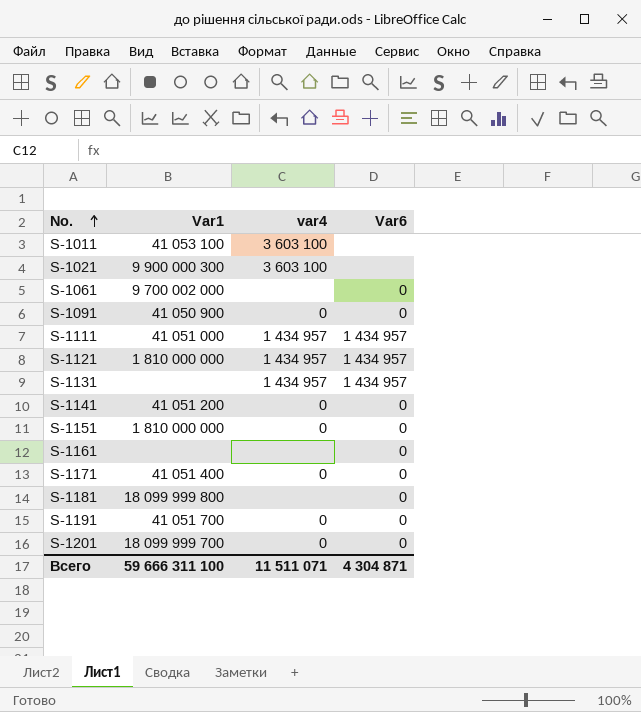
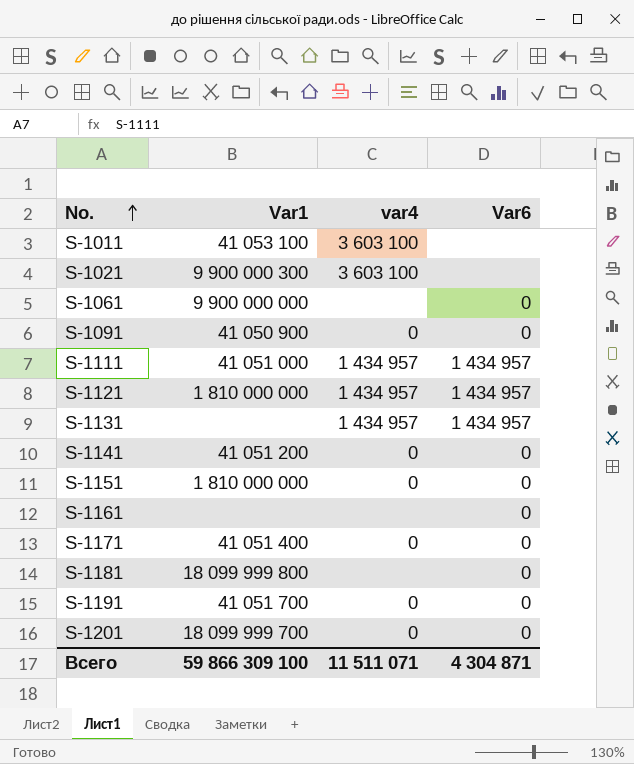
S-1061 | Var1: 9 700 002 000 -> 9 900 000 000
Всего | Var1: 59 666 311 100 -> 59 866 309 100

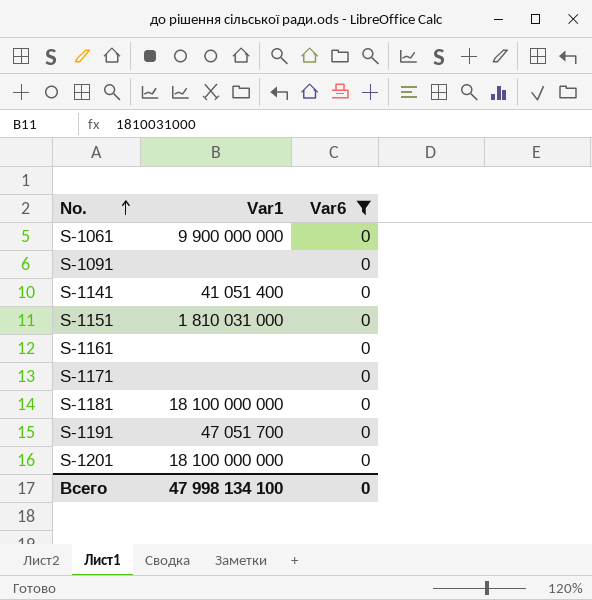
filter: none -> Var6 = 0
column var4 | position: 3 -> none
S-1091 | Var1: 41 050 900 -> none
S-1141 | Var1: 41 051 200 -> 41 051 400
S-1151 | Var1: 1 810 000 000 -> 1 810 031 000
S-1171 | Var1: 41 051 400 -> none
S-1181 | Var1: 18 099 999 800 -> 18 100 000 000
S-1191 | Var1: 41 051 700 -> 47 051 700
S-1201 | Var1: 18 099 999 700 -> 18 100 000 000
Всего | Var1: 59 866 309 100 -> 47 998 134 100
Всего | Var6: 4 304 871 -> 0

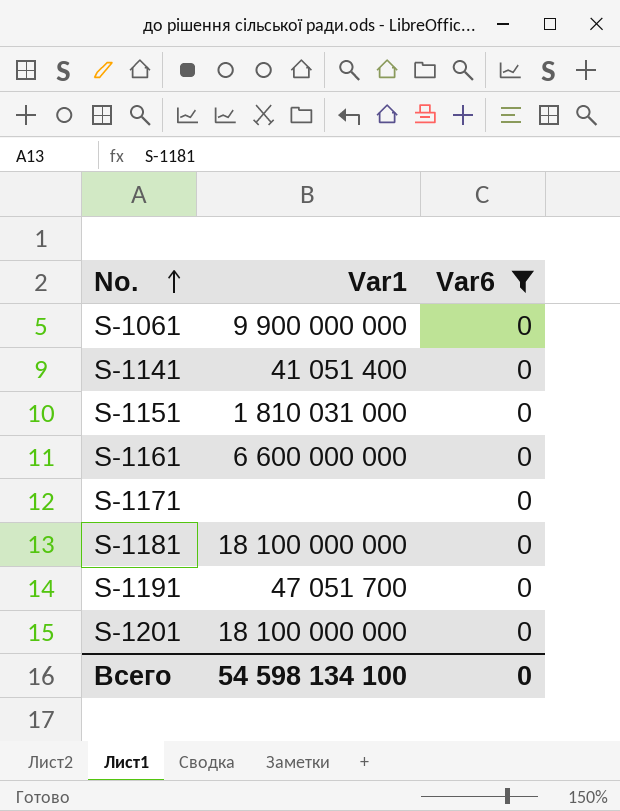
row S-1091: none | 0 -> none
S-1161 | Var1: none -> 6 600 000 000
Всего | Var1: 47 998 134 100 -> 54 598 134 100

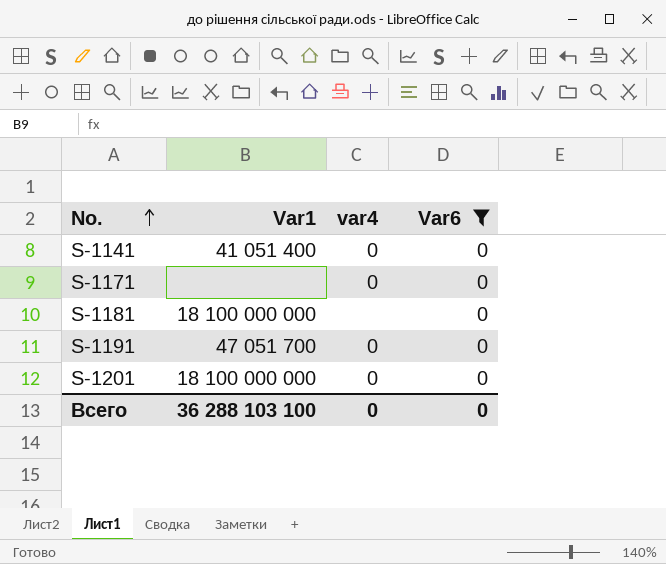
column var4 | position: none -> 3
row S-1061: 9 900 000 000 | 0 -> none
row S-1151: 1 810 031 000 | 0 -> none
row S-1161: 6 600 000 000 | 0 -> none
Всего | Var1: 54 598 134 100 -> 36 288 103 100

